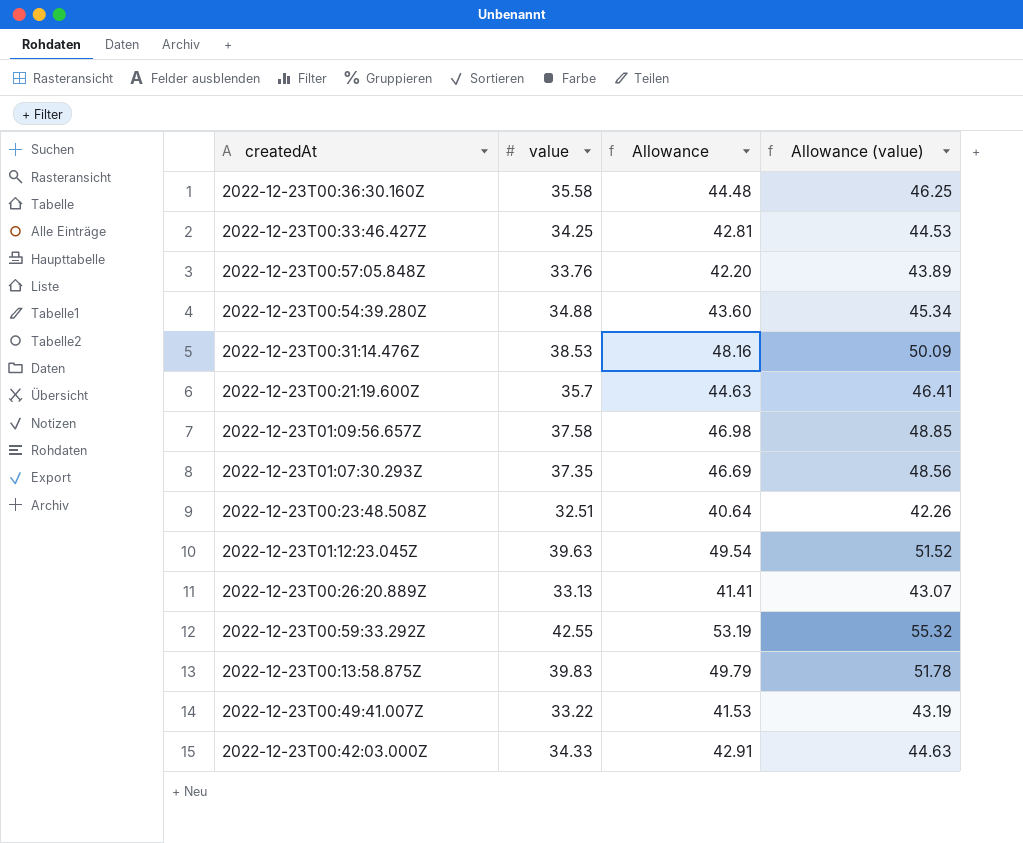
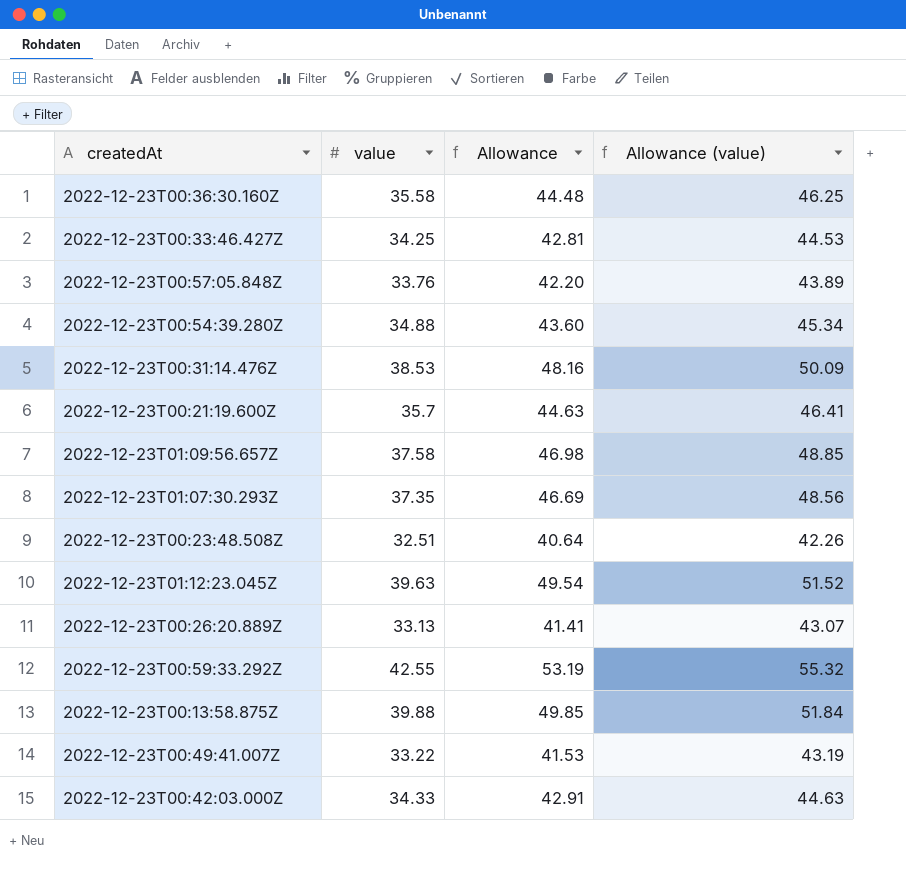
2022-12-23T00:13:58.875Z | value: 39.83 -> 39.88
2022-12-23T00:13:58.875Z | Allowance: 49.79 -> 49.85
2022-12-23T00:13:58.875Z | Allowance (value): 51.78 -> 51.84

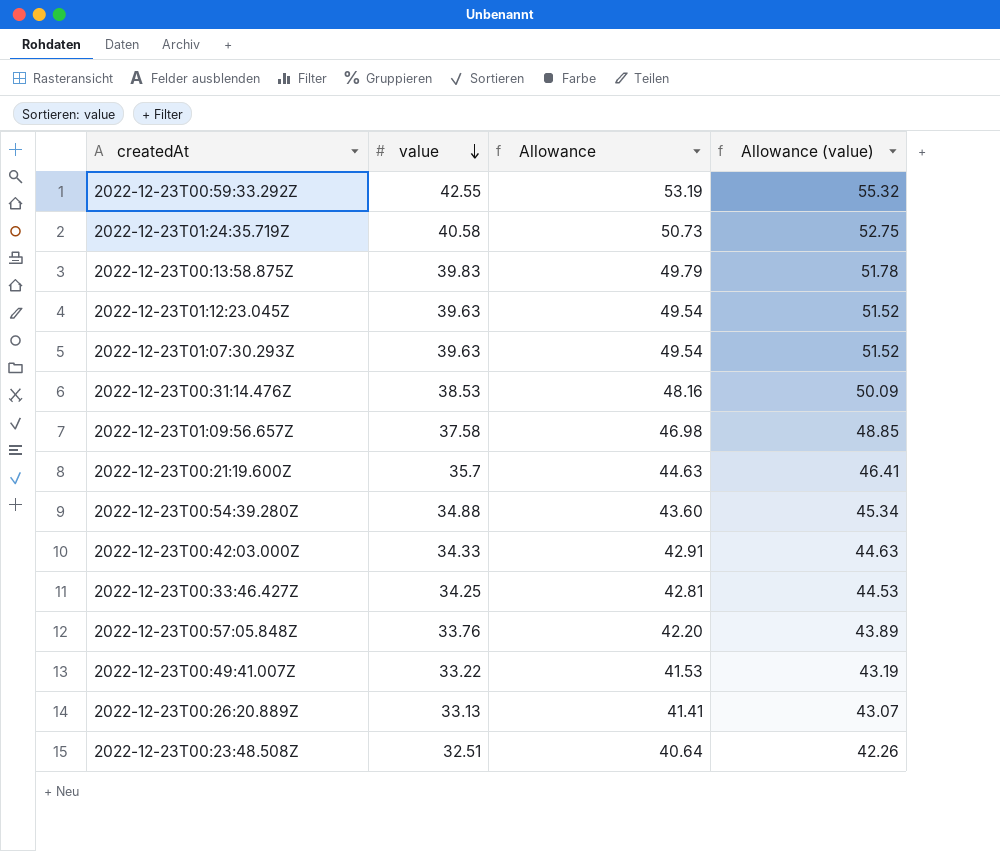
row order: none -> value descending
row 2022-12-23T00:36:30.160Z: 35.58 | 44.48 | 46.25 -> none
row 2022-12-23T01:24:35.719Z: none -> 40.58 | 50.73 | 52.75
2022-12-23T00:13:58.875Z | value: 39.88 -> 39.83
2022-12-23T00:13:58.875Z | Allowance: 49.85 -> 49.79
2022-12-23T00:13:58.875Z | Allowance (value): 51.84 -> 51.78
2022-12-23T01:07:30.293Z | value: 37.35 -> 39.63
2022-12-23T01:07:30.293Z | Allowance: 46.69 -> 49.54
2022-12-23T01:07:30.293Z | Allowance (value): 48.56 -> 51.52

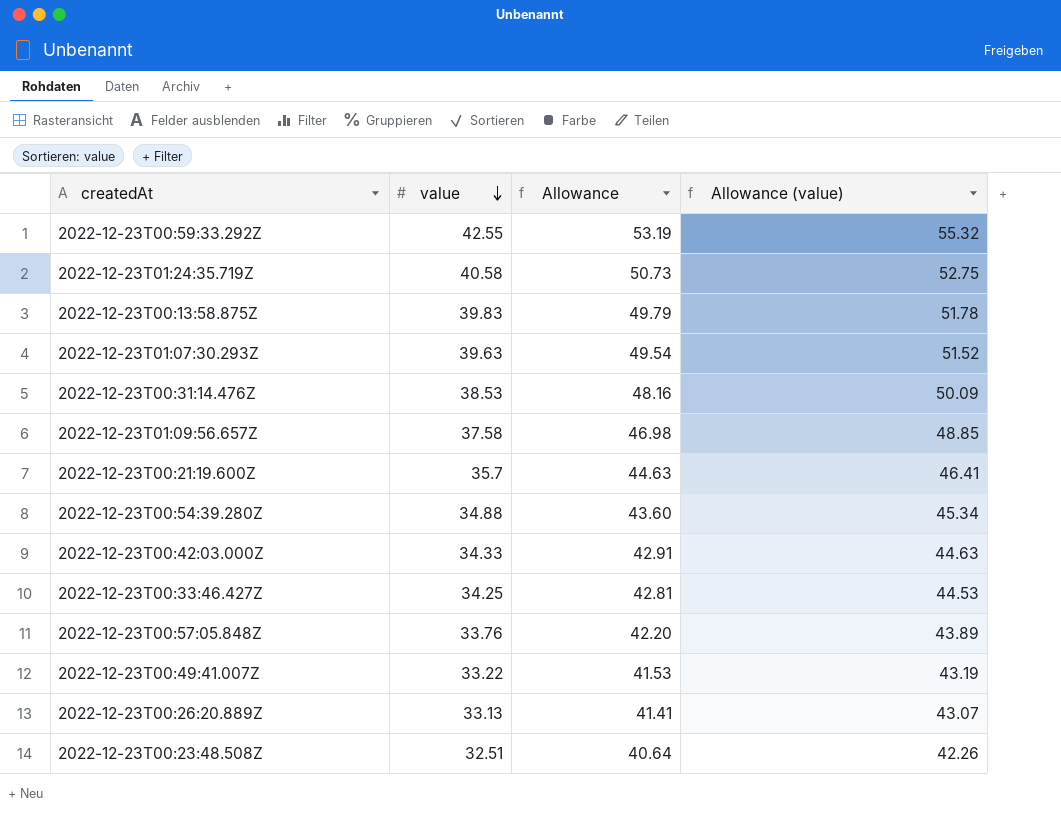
row 2022-12-23T01:12:23.045Z: 39.63 | 49.54 | 51.52 -> none

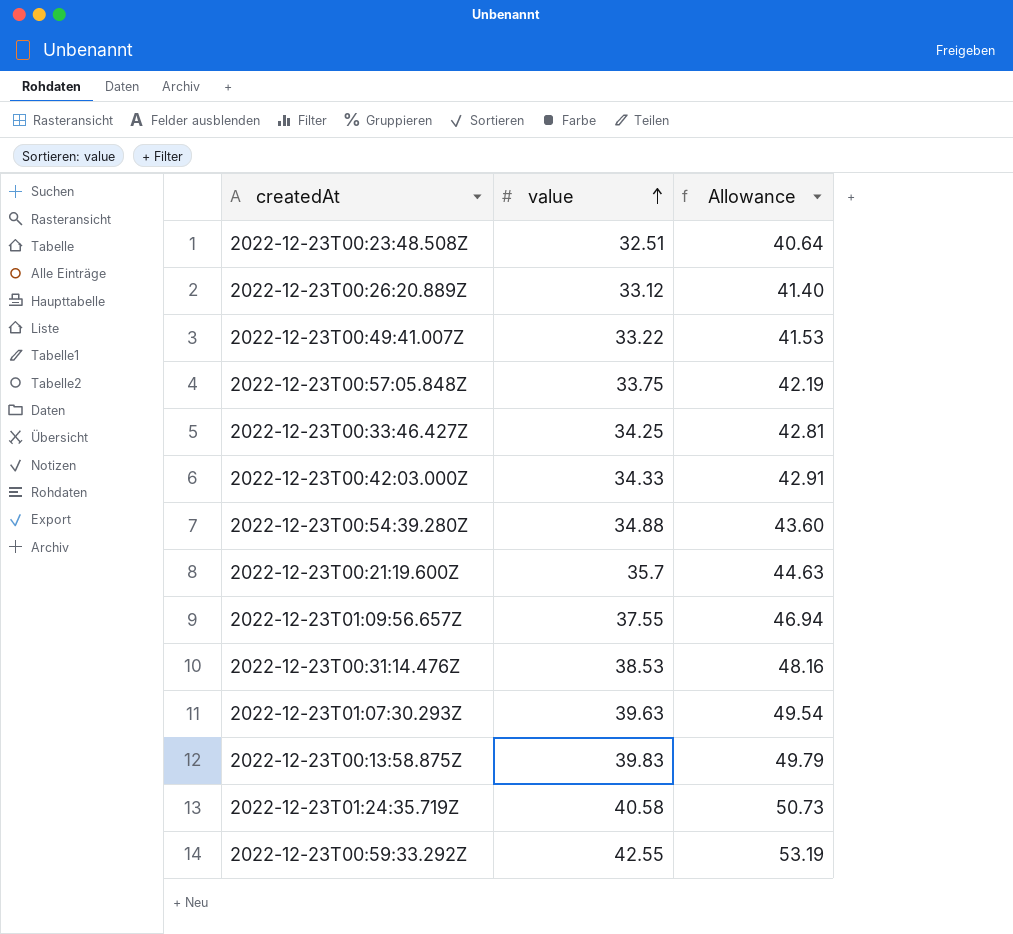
row order: value descending -> value ascending
column Allowance (value) | formula: [value] * 1.3 -> none
2022-12-23T00:26:20.889Z | value: 33.13 -> 33.12
2022-12-23T00:26:20.889Z | Allowance: 41.41 -> 41.40
2022-12-23T00:57:05.848Z | value: 33.76 -> 33.75
2022-12-23T00:57:05.848Z | Allowance: 42.20 -> 42.19
2022-12-23T01:09:56.657Z | value: 37.58 -> 37.55
2022-12-23T01:09:56.657Z | Allowance: 46.98 -> 46.94

